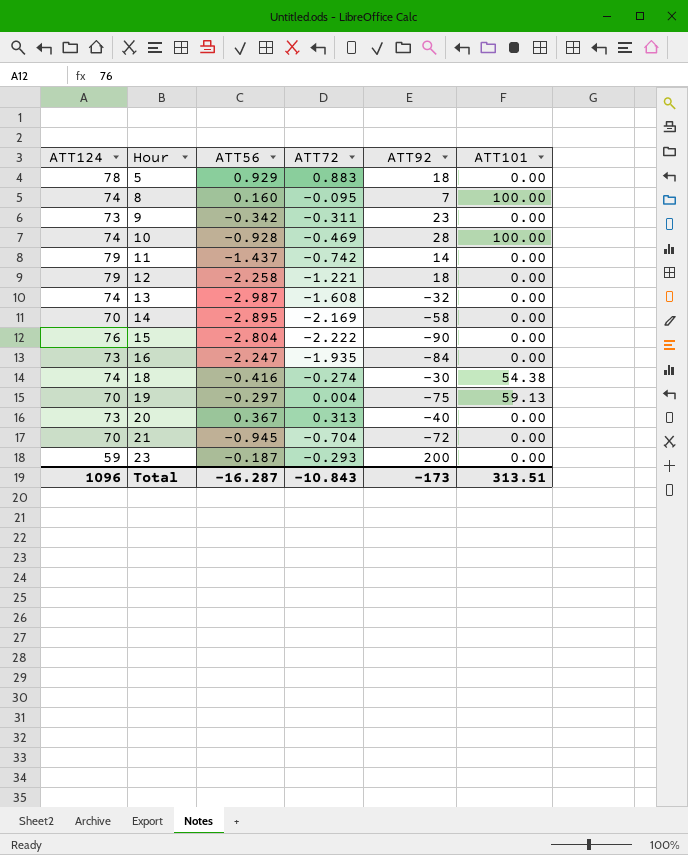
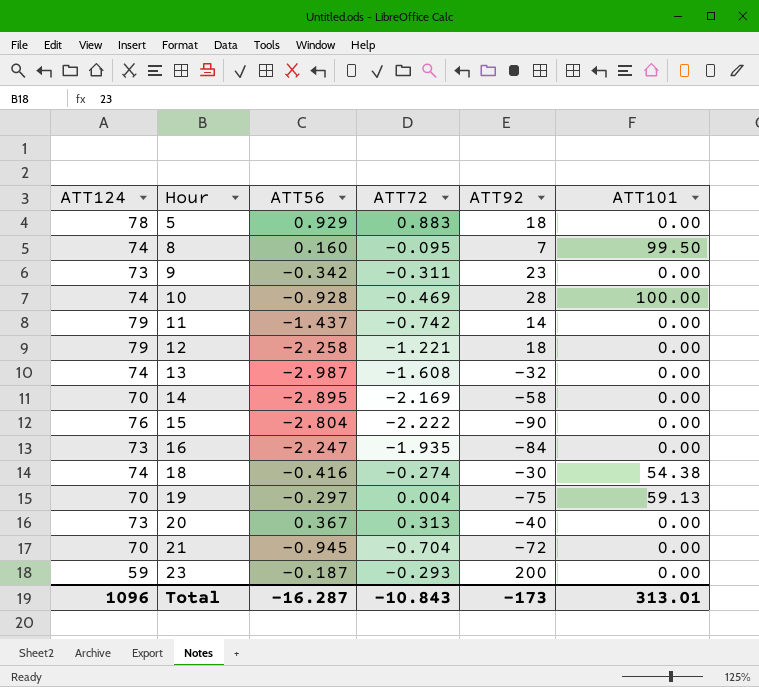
8 | ATT101: 100.00 -> 99.50
Total | ATT101: 313.51 -> 313.01

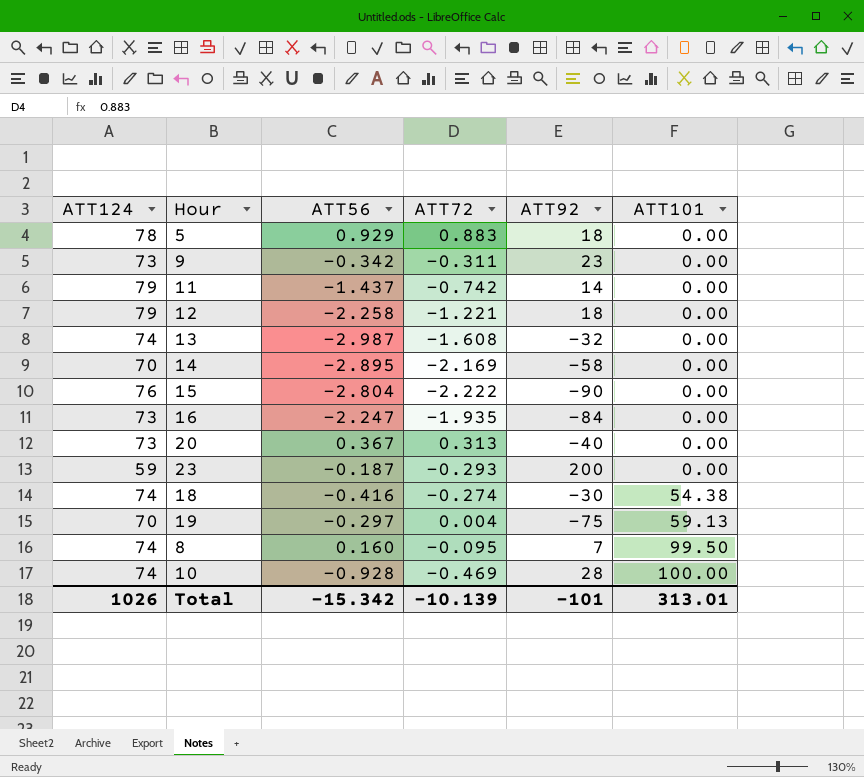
row order: Hour ascending -> ATT101 ascending
row 21: 70 | -0.945 | -0.704 | -72 | 0.00 -> none
Total | ATT124: 1096 -> 1026
Total | ATT56: -16.287 -> -15.342
Total | ATT72: -10.843 -> -10.139
Total | ATT92: -173 -> -101

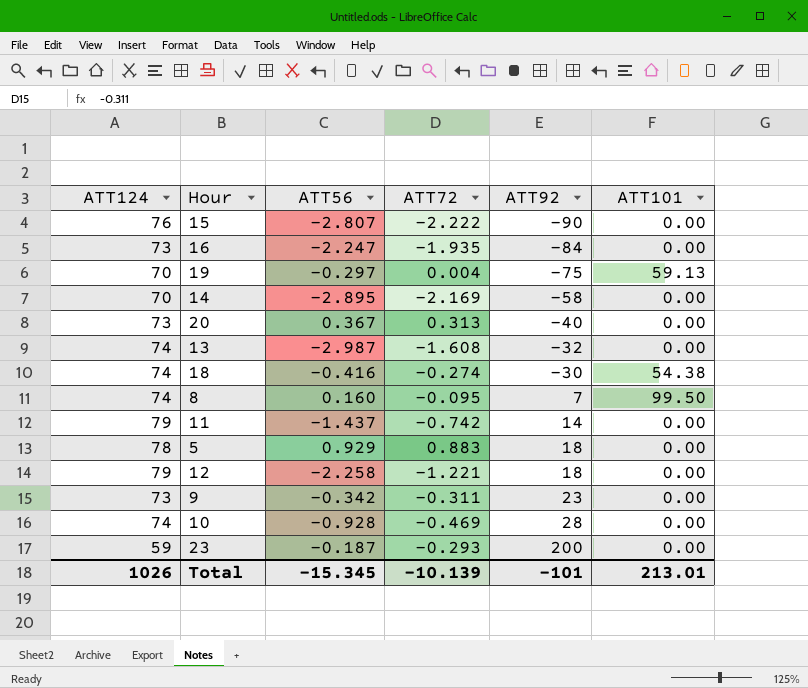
row order: ATT101 ascending -> ATT92 ascending
15 | ATT56: -2.804 -> -2.807
10 | ATT101: 100.00 -> 0.00
Total | ATT56: -15.342 -> -15.345
Total | ATT101: 313.01 -> 213.01

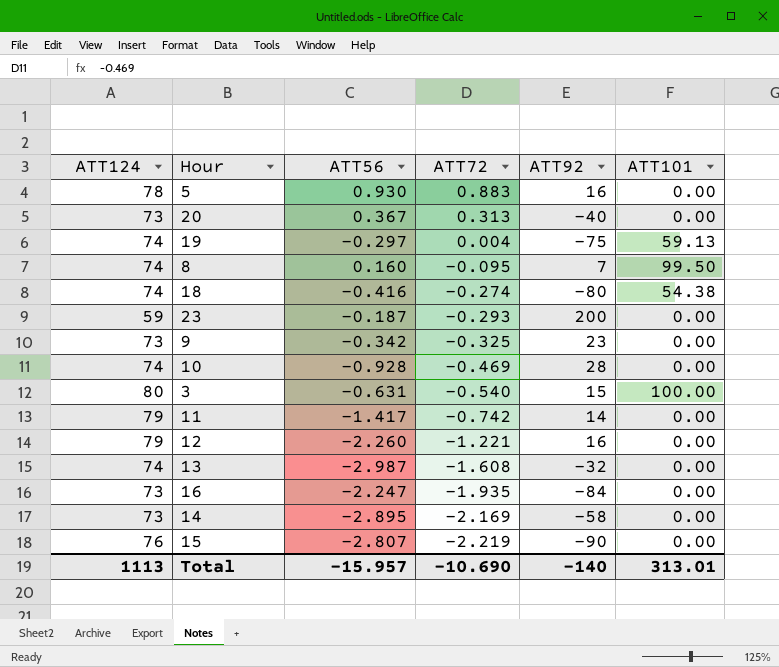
row order: ATT92 ascending -> ATT72 descending
5 | ATT56: 0.929 -> 0.930
5 | ATT92: 18 -> 16
19 | ATT124: 70 -> 74
18 | ATT92: -30 -> -80
9 | ATT72: -0.311 -> -0.325
row 3: none -> 80 | -0.631 | -0.540 | 15 | 100.00
11 | ATT56: -1.437 -> -1.417
12 | ATT56: -2.258 -> -2.260
12 | ATT92: 18 -> 16
14 | ATT124: 70 -> 73
15 | ATT72: -2.222 -> -2.219
Total | ATT124: 1026 -> 1113
Total | ATT56: -15.345 -> -15.957
Total | ATT72: -10.139 -> -10.690
Total | ATT92: -101 -> -140
Total | ATT101: 213.01 -> 313.01

